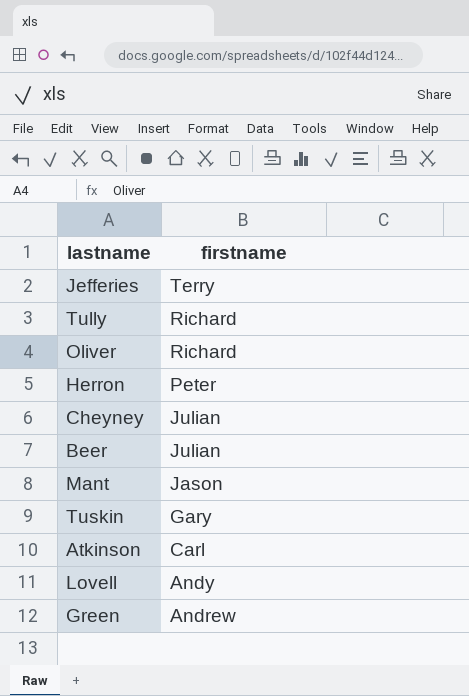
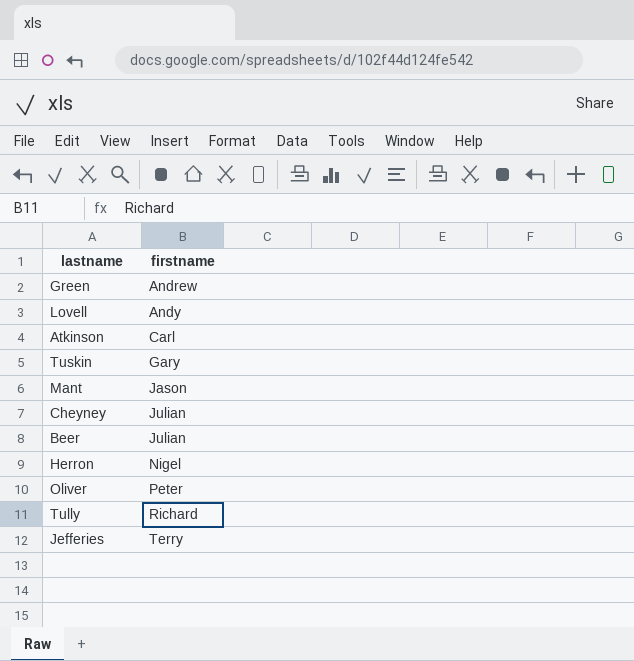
row order: firstname descending -> firstname ascending
Herron | firstname: Peter -> Nigel
Oliver | firstname: Richard -> Peter

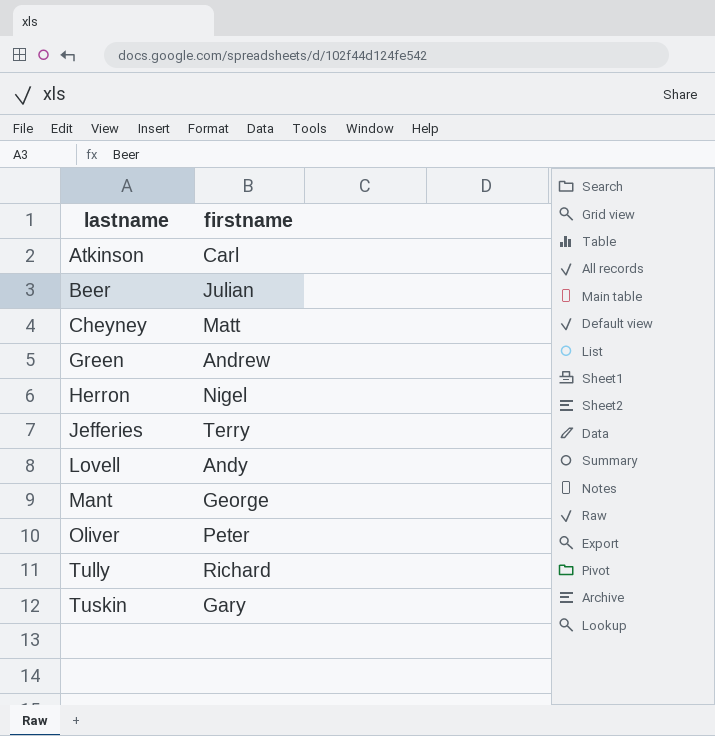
row order: firstname ascending -> lastname ascending
Cheyney | firstname: Julian -> Matt
Mant | firstname: Jason -> George

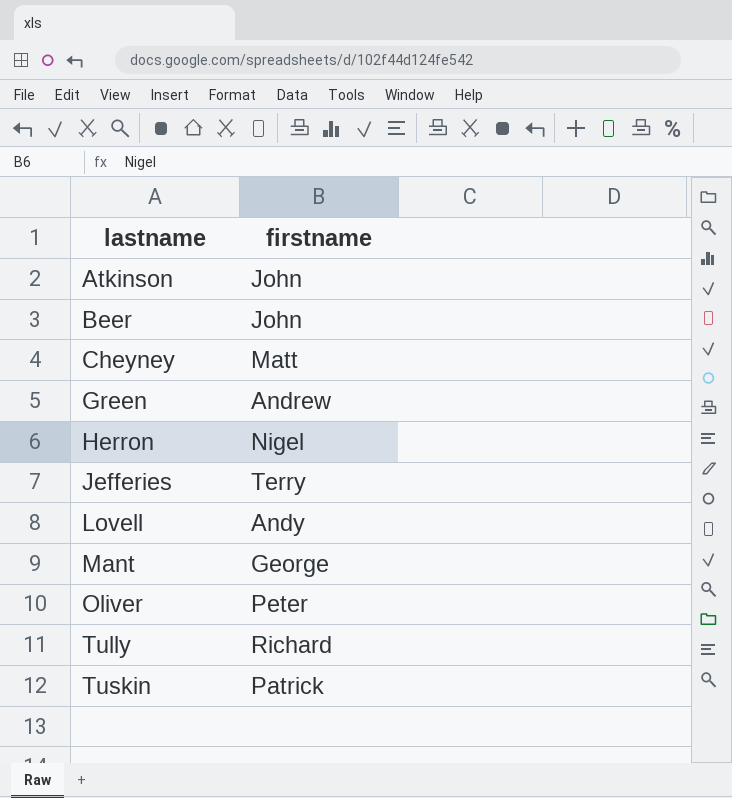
Atkinson | firstname: Carl -> John
Beer | firstname: Julian -> John
Tuskin | firstname: Gary -> Patrick

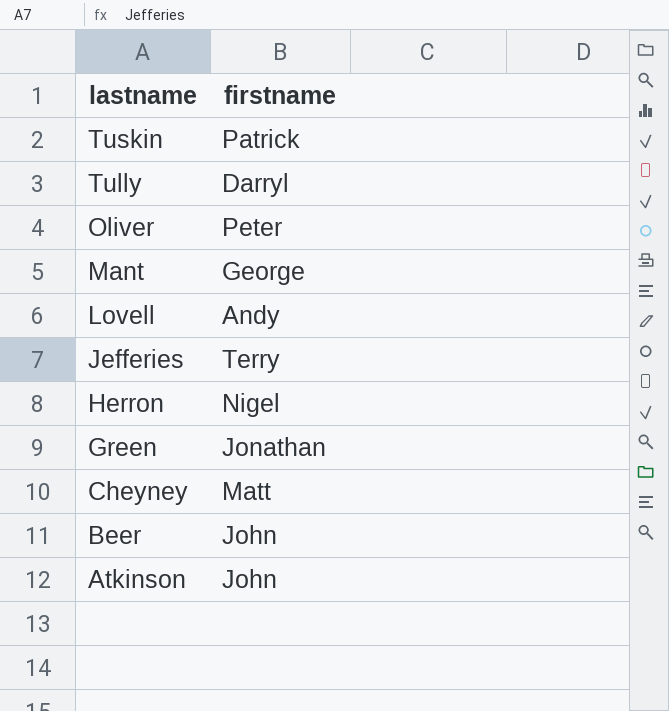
row order: lastname ascending -> lastname descending
Tully | firstname: Richard -> Darryl
Green | firstname: Andrew -> Jonathan

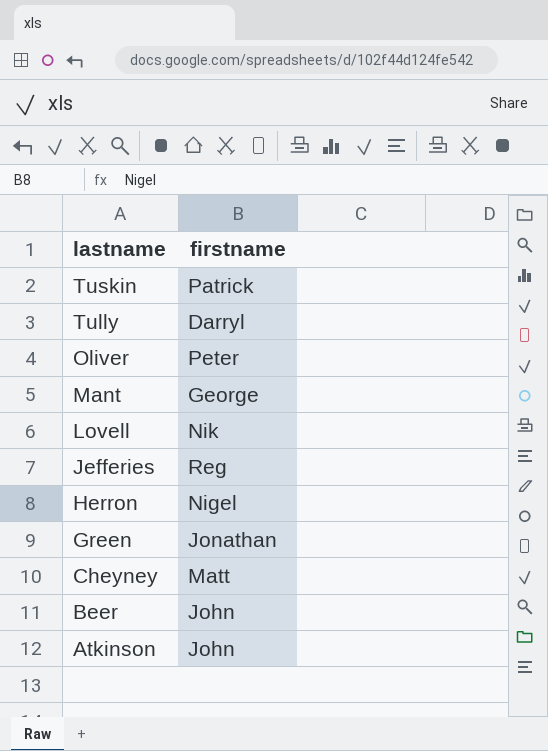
Lovell | firstname: Andy -> Nik
Jefferies | firstname: Terry -> Reg

